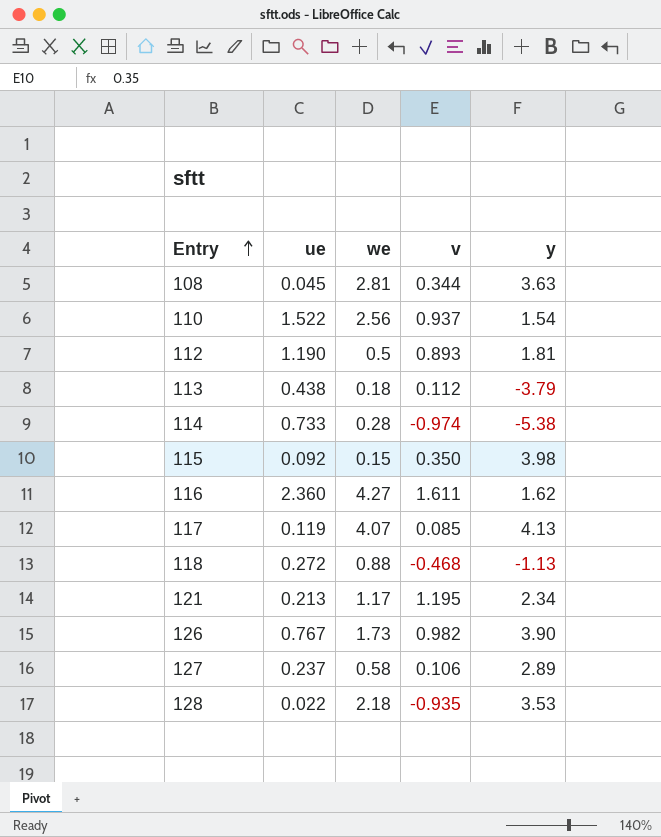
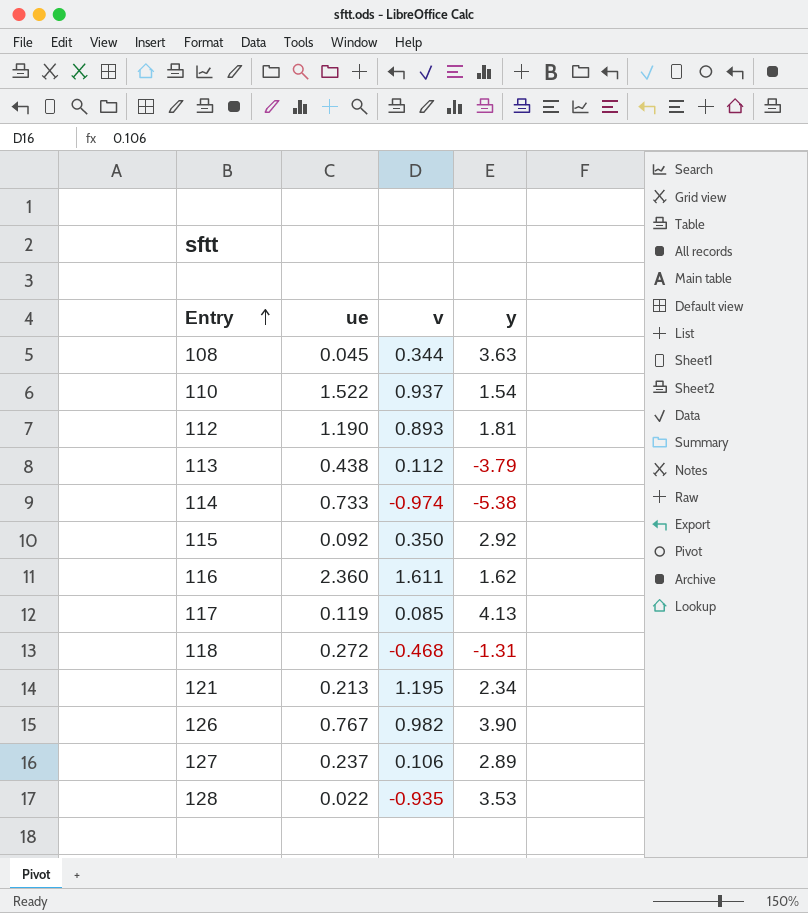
column we | position: 3 -> none
115 | y: 3.98 -> 2.92
118 | y: -1.13 -> -1.31

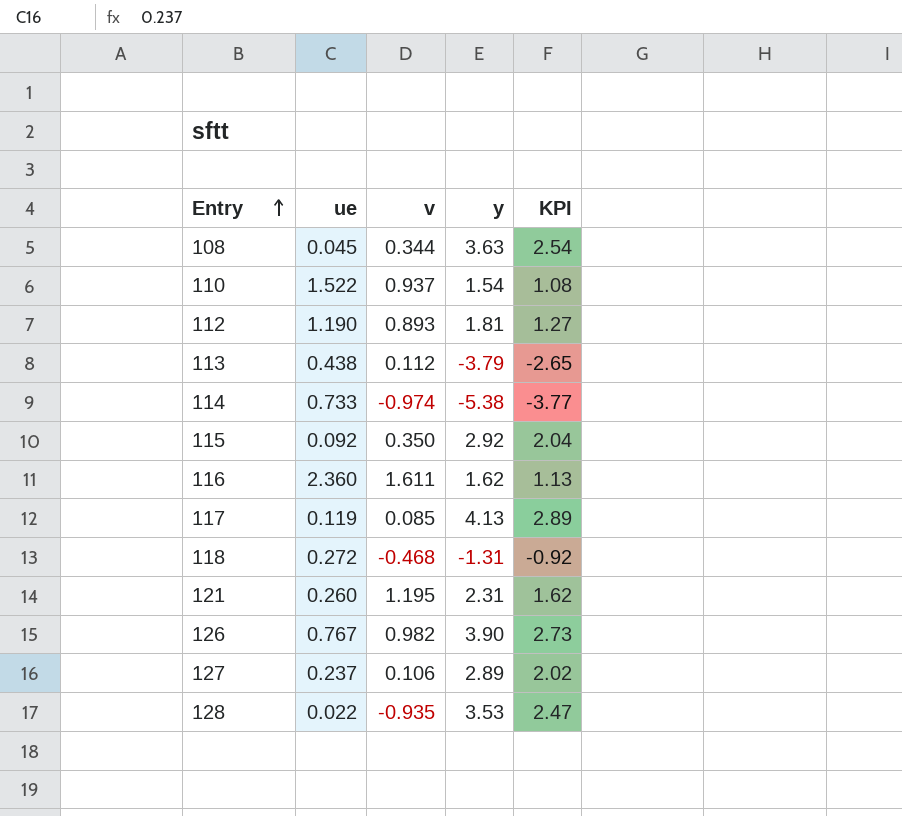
column KPI | formula: none -> [y] * 0.7
121 | ue: 0.213 -> 0.260
121 | y: 2.34 -> 2.31

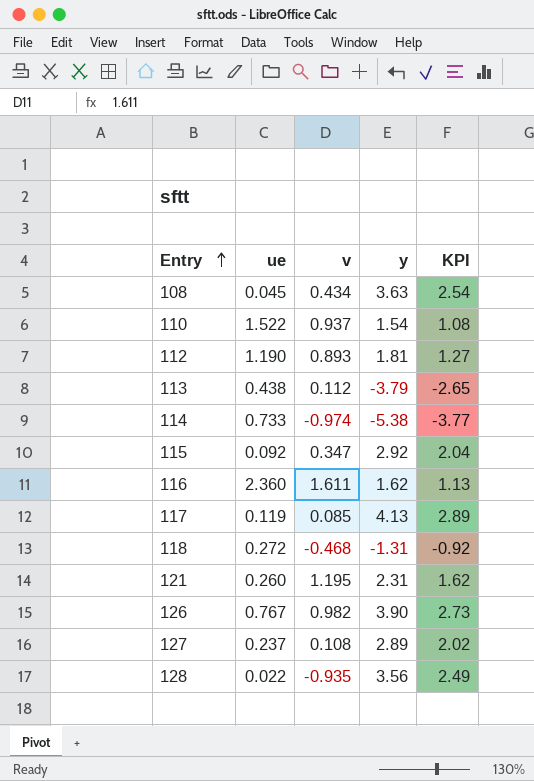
108 | v: 0.344 -> 0.434
115 | v: 0.350 -> 0.347
127 | v: 0.106 -> 0.108
128 | y: 3.53 -> 3.56
128 | KPI: 2.47 -> 2.49

